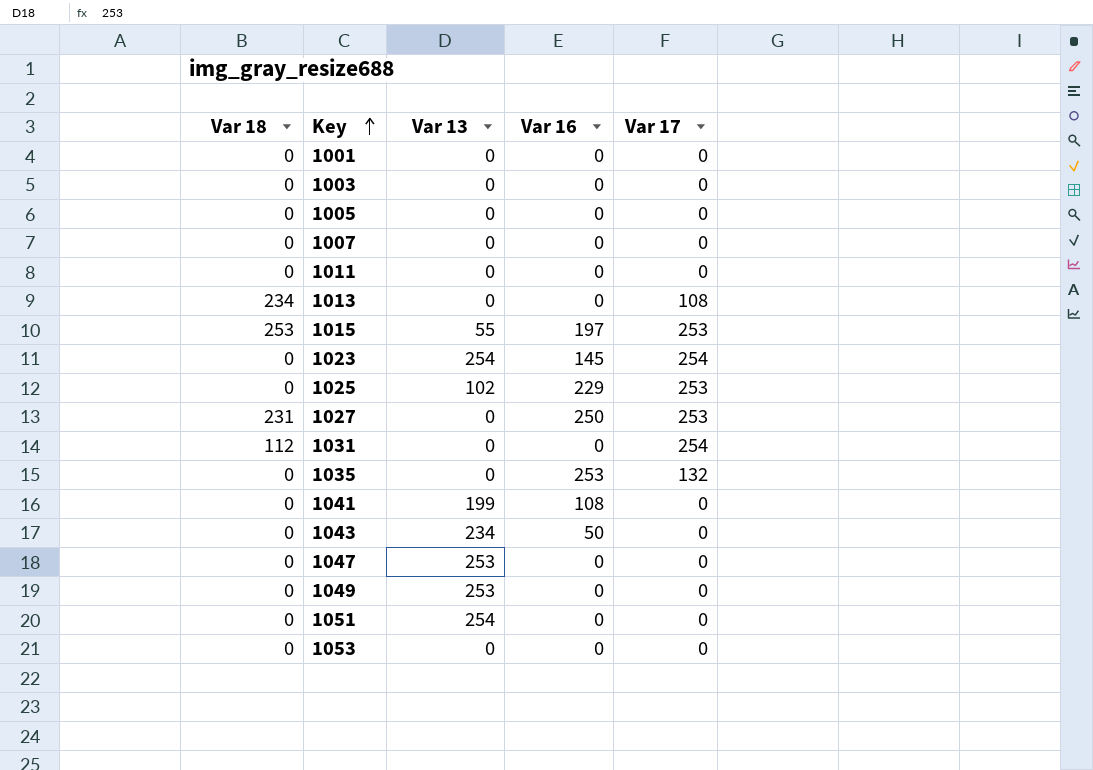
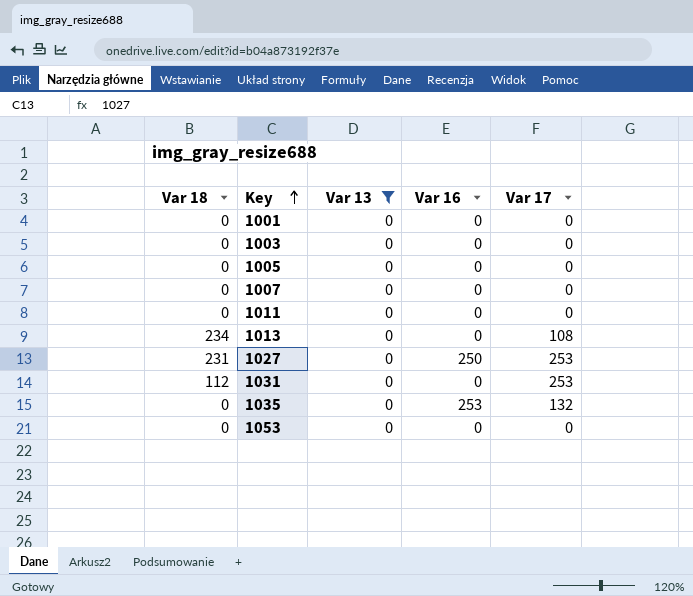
filter: none -> Var 13 = 0
1031 | Var 17: 254 -> 253

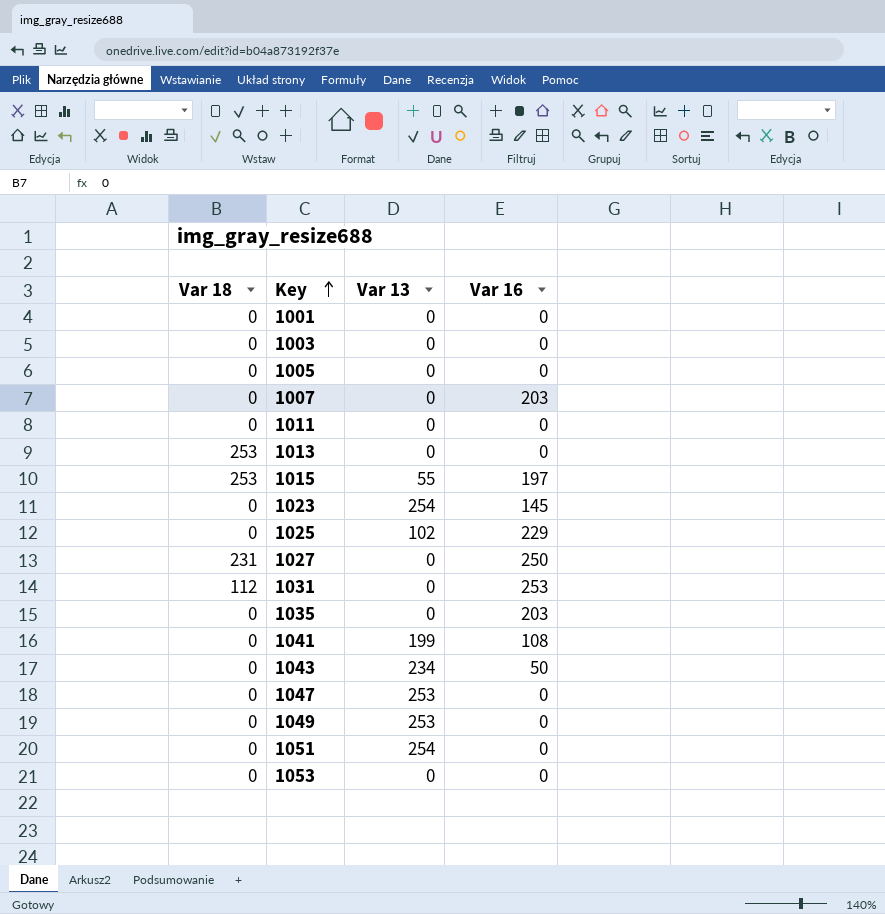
filter: Var 13 = 0 -> none
column Var 17 | position: 5 -> none
1007 | Var 16: 0 -> 203
1013 | Var 18: 234 -> 253
1031 | Var 16: 0 -> 253
1035 | Var 16: 253 -> 203

